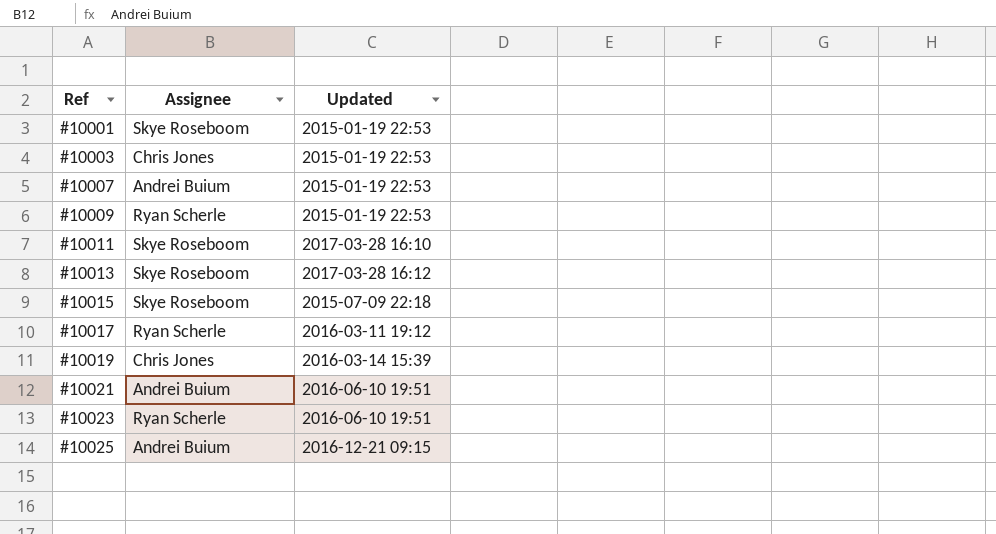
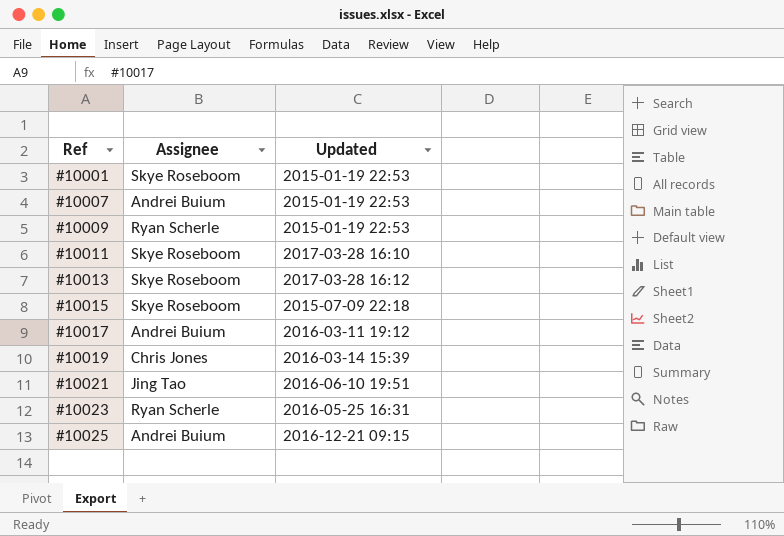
row #10003: Chris Jones | 2015-01-19 22:53 -> none
#10017 | Assignee: Ryan Scherle -> Andrei Buium
#10021 | Assignee: Andrei Buium -> Jing Tao
#10023 | Updated: 2016-06-10 19:51 -> 2016-05-25 16:31

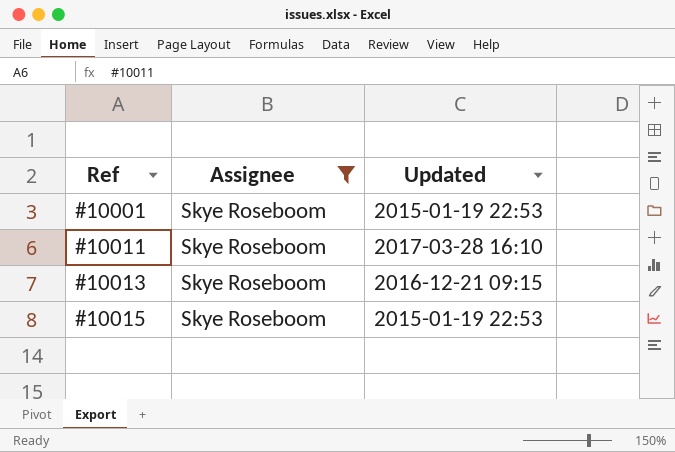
filter: none -> Assignee = Skye Roseboom
#10013 | Updated: 2017-03-28 16:12 -> 2016-12-21 09:15
#10015 | Updated: 2015-07-09 22:18 -> 2015-01-19 22:53

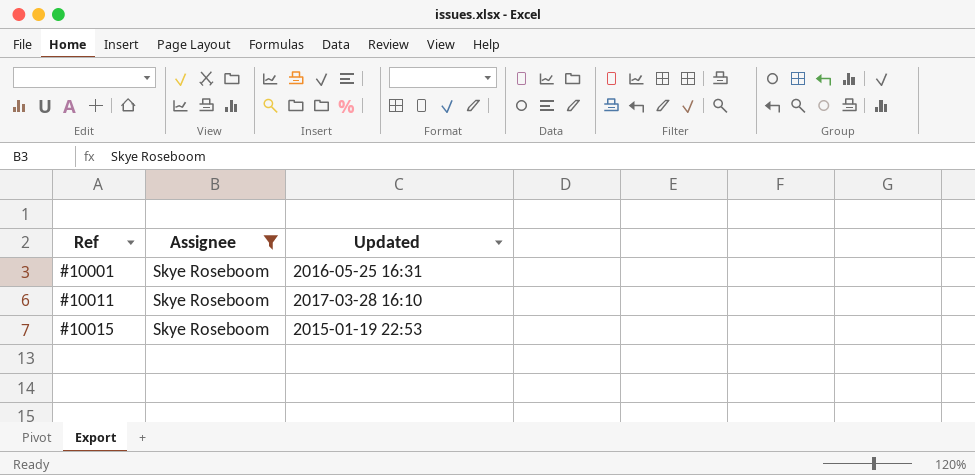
row #10013: Skye Roseboom | 2016-12-21 09:15 -> none
#10001 | Updated: 2015-01-19 22:53 -> 2016-05-25 16:31

